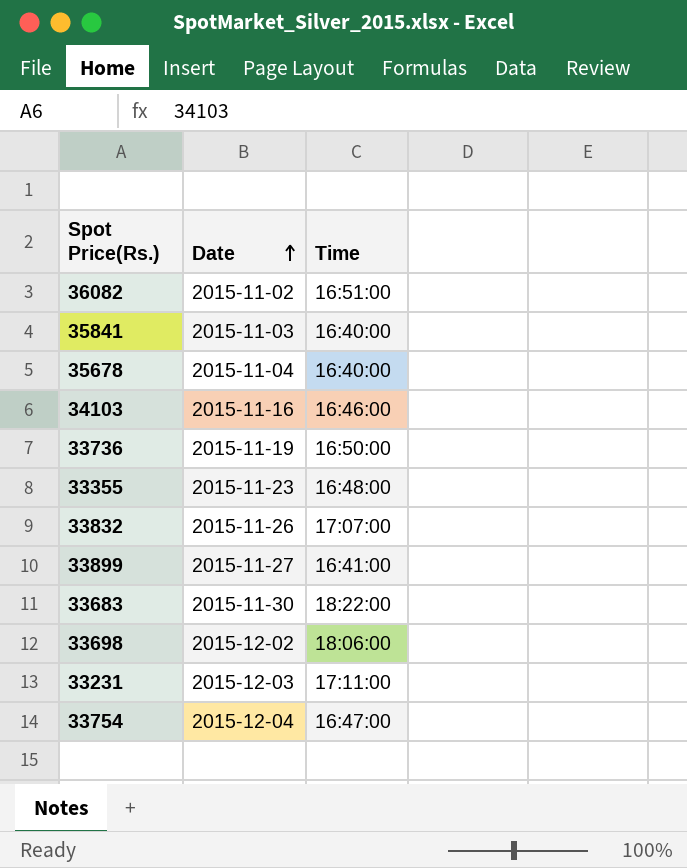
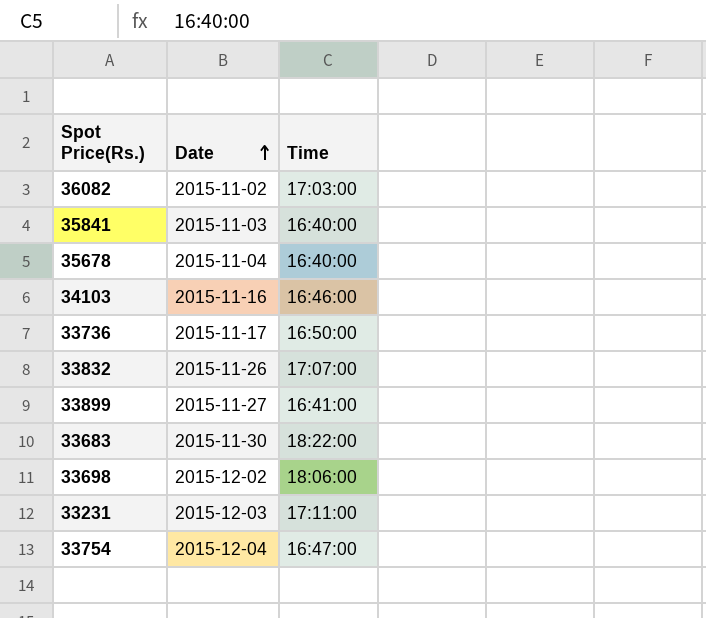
row 33355: 2015-11-23 | 16:48:00 -> none
36082 | Time: 16:51:00 -> 17:03:00
33736 | Date: 2015-11-19 -> 2015-11-17

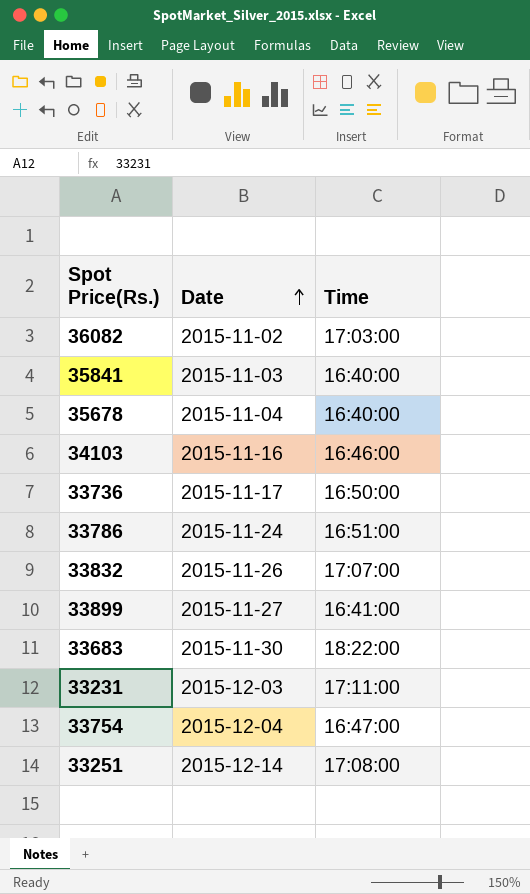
row 33698: 2015-12-02 | 18:06:00 -> none
row 33786: none -> 2015-11-24 | 16:51:00
row 33251: none -> 2015-12-14 | 17:08:00

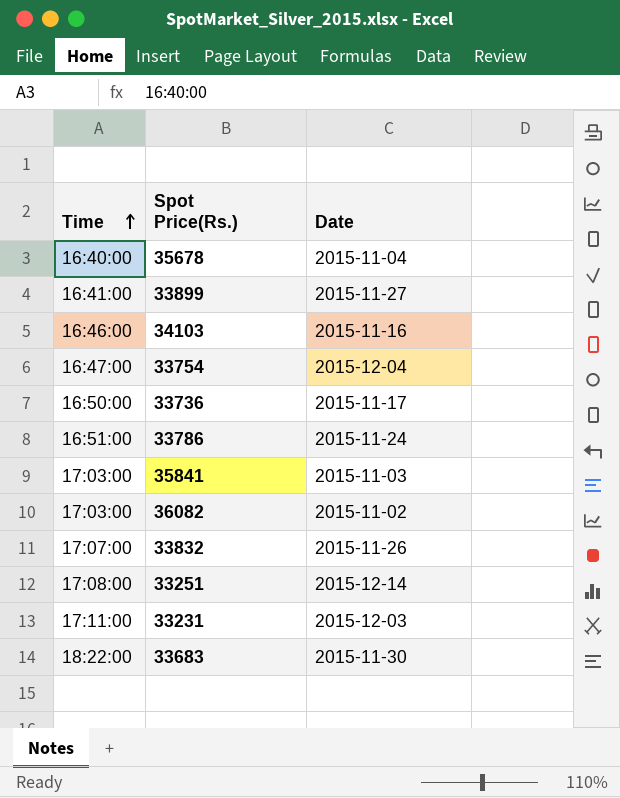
row order: Date ascending -> Time ascending
column Time | position: 3 -> 1
35841 | Time: 16:40:00 -> 17:03:00

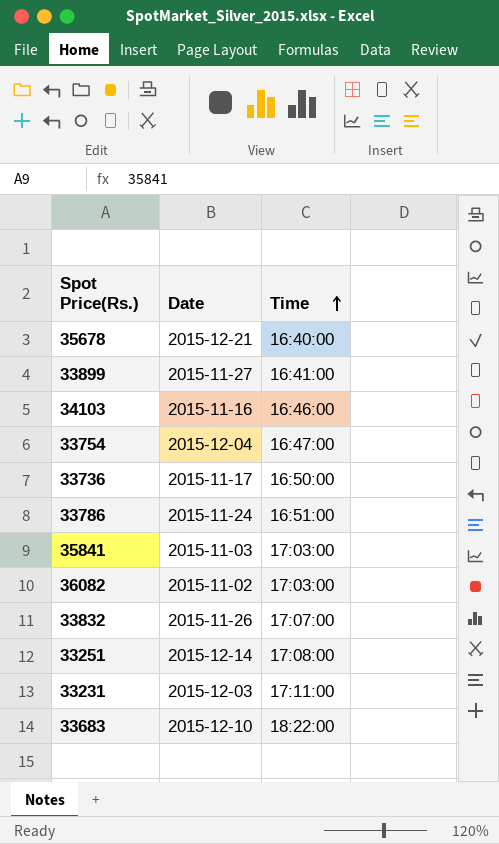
column Time | position: 1 -> 3
35678 | Date: 2015-11-04 -> 2015-12-21
33683 | Date: 2015-11-30 -> 2015-12-10

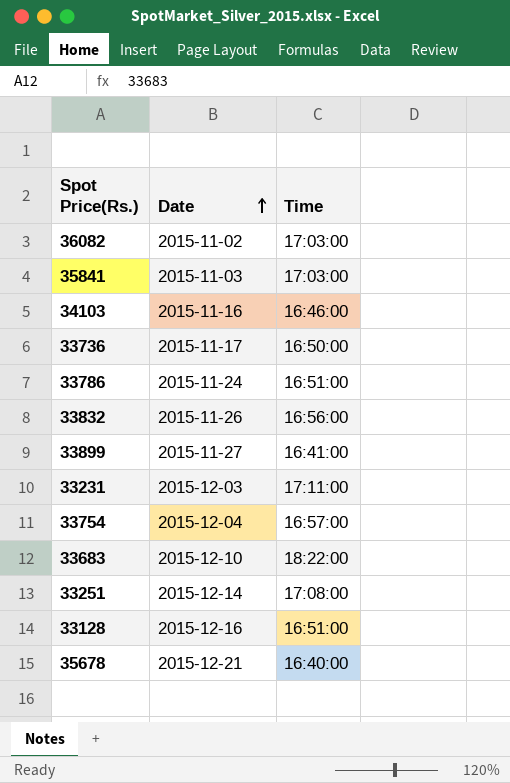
row order: Time ascending -> Date ascending
33832 | Time: 17:07:00 -> 16:56:00
33754 | Time: 16:47:00 -> 16:57:00
row 33128: none -> 2015-12-16 | 16:51:00

